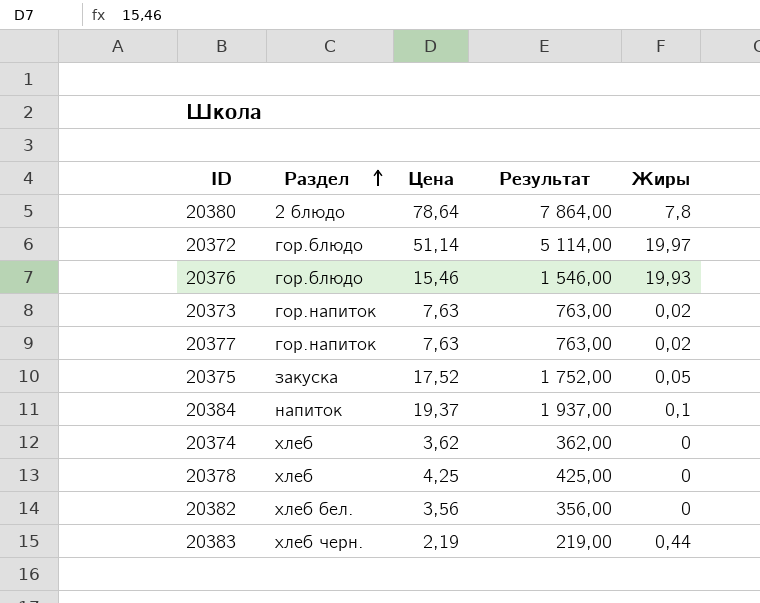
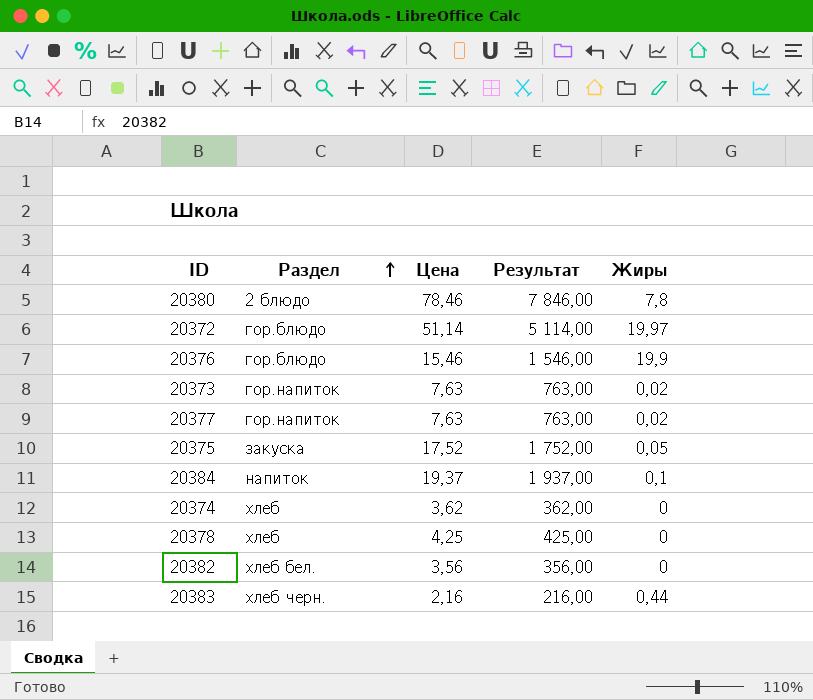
20380 | Цена: 78,64 -> 78,46
20380 | Результат: 7 864,00 -> 7 846,00
20376 | Жиры: 19,93 -> 19,9
20383 | Цена: 2,19 -> 2,16
20383 | Результат: 219,00 -> 216,00

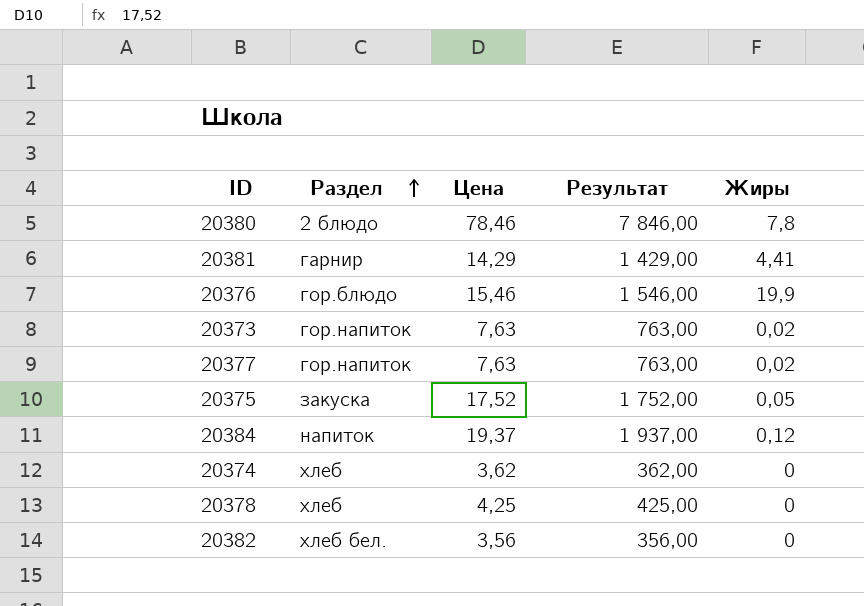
row 20372: гор.блюдо | 51,14 | 5 114,00 | 19,97 -> none
row 20383: хлеб черн. | 2,16 | 216,00 | 0,44 -> none
row 20381: none -> гарнир | 14,29 | 1 429,00 | 4,41
20384 | Жиры: 0,1 -> 0,12

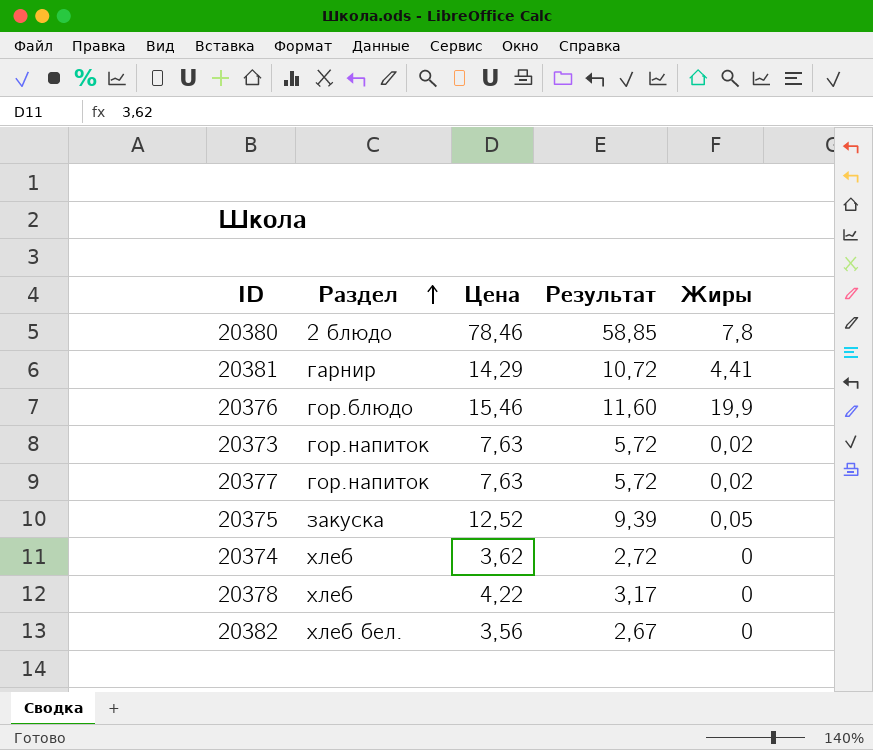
column Результат | formula: [Цена] * 100 -> [Цена] * 0,75
row 20384: напиток | 19,37 | 1 937,00 | 0,12 -> none
20375 | Цена: 17,52 -> 12,52
20378 | Цена: 4,25 -> 4,22

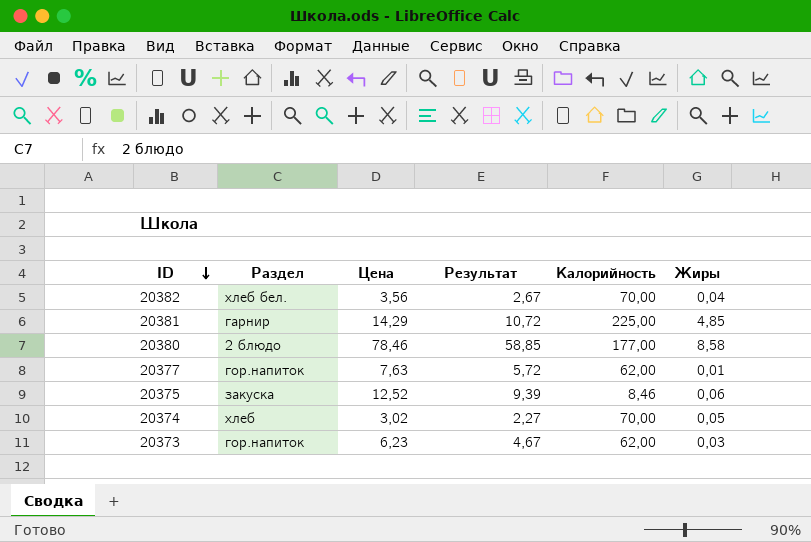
row order: Раздел ascending -> ID descending
column Калорийность | position: none -> 5
row 20376: гор.блюдо | 15,46 | 11,60 | 19,9 -> none
row 20378: хлеб | 4,22 | 3,17 | 0 -> none
20382 | Жиры: 0 -> 0,04
20381 | Жиры: 4,41 -> 4,85
20380 | Жиры: 7,8 -> 8,58
20377 | Жиры: 0,02 -> 0,01
20375 | Жиры: 0,05 -> 0,06
20374 | Цена: 3,62 -> 3,02
20374 | Результат: 2,72 -> 2,27
20374 | Жиры: 0 -> 0,05
20373 | Цена: 7,63 -> 6,23
20373 | Результат: 5,72 -> 4,67
20373 | Жиры: 0,02 -> 0,03

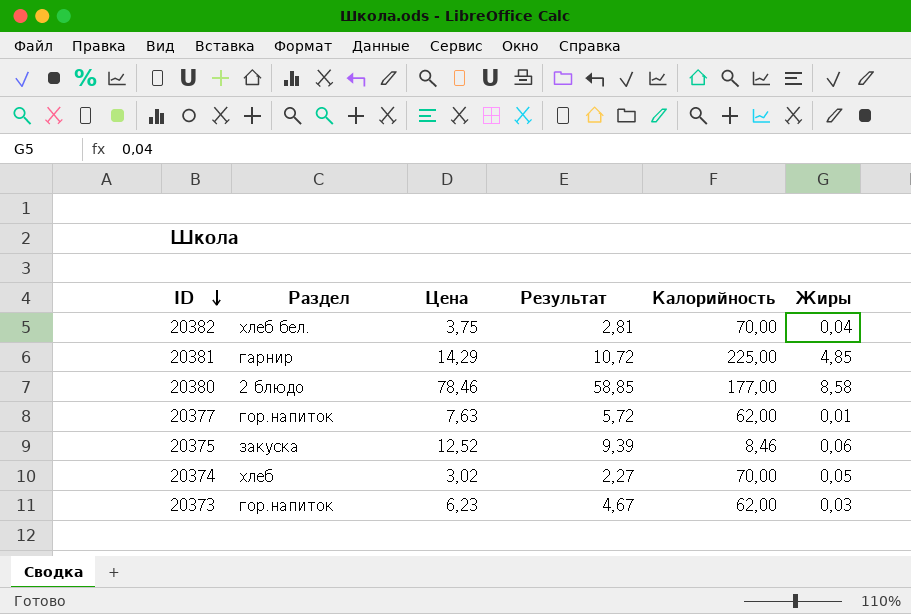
20382 | Цена: 3,56 -> 3,75
20382 | Результат: 2,67 -> 2,81

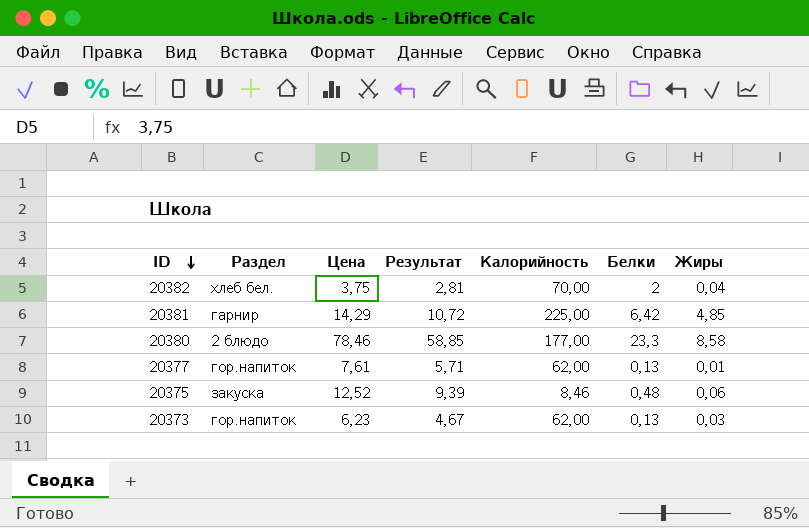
column Белки | position: none -> 6
row 20374: хлеб | 3,02 | 2,27 | 70,00 | 0,05 -> none
20377 | Цена: 7,63 -> 7,61
20377 | Результат: 5,72 -> 5,71

